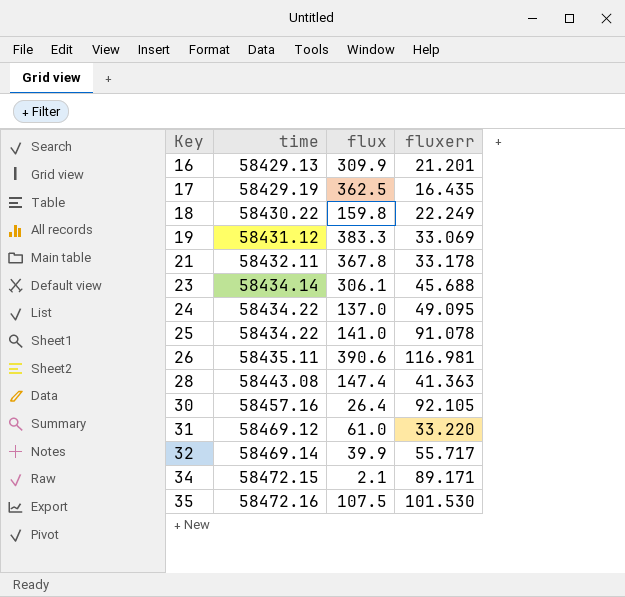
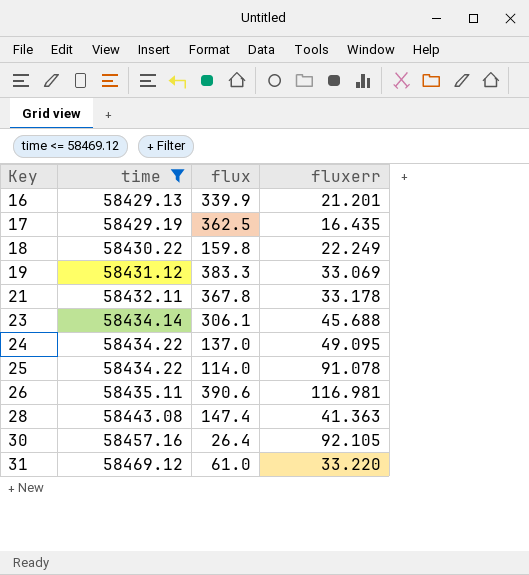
filter: none -> time <= 58469.12
16 | flux: 309.9 -> 339.9
25 | flux: 141.0 -> 114.0

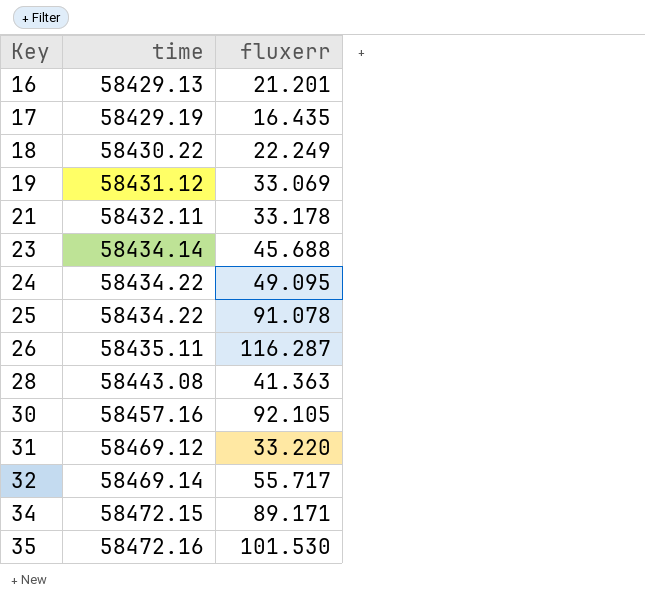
filter: time <= 58469.12 -> none
column flux | position: 3 -> none
26 | fluxerr: 116.981 -> 116.287

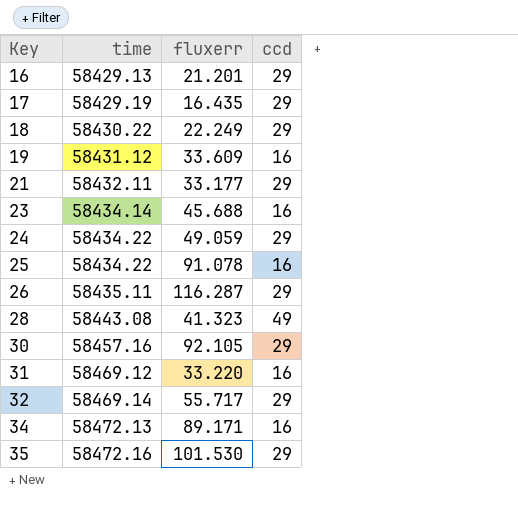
column ccd | position: none -> 4
19 | fluxerr: 33.069 -> 33.609
21 | fluxerr: 33.178 -> 33.177
24 | fluxerr: 49.095 -> 49.059
28 | fluxerr: 41.363 -> 41.323
34 | time: 58472.15 -> 58472.13

